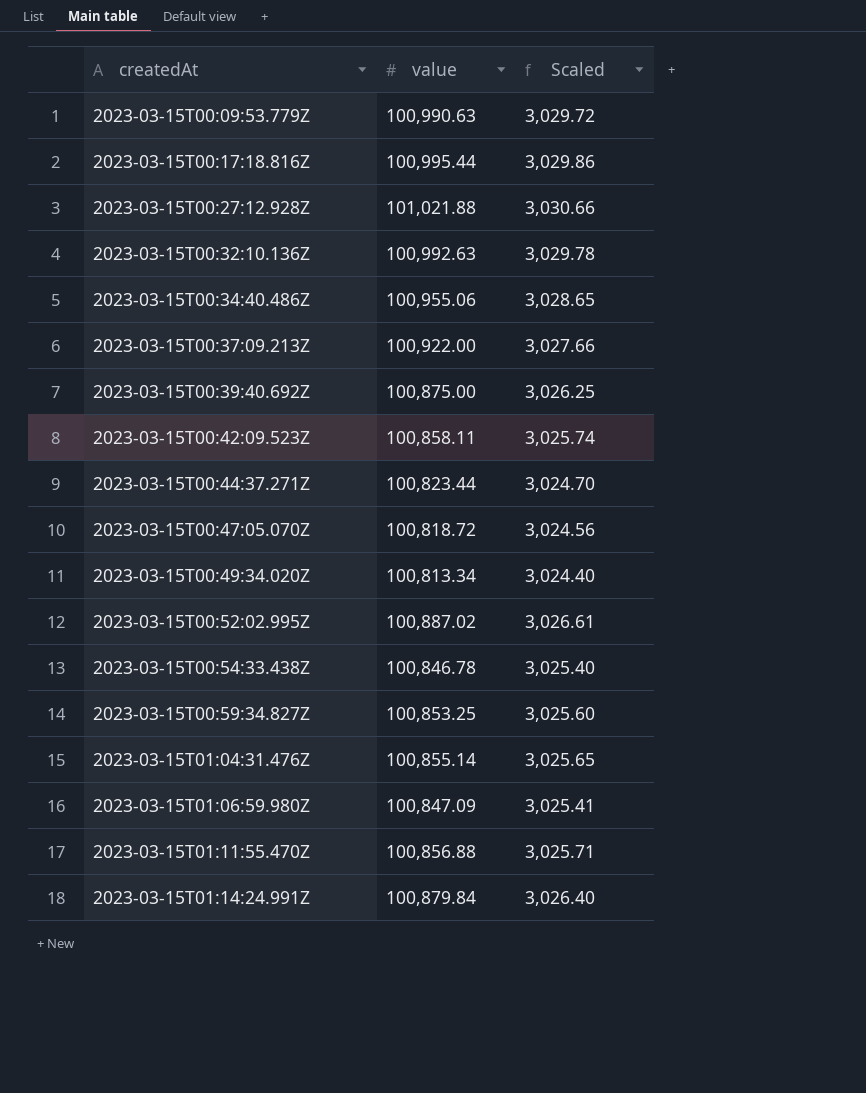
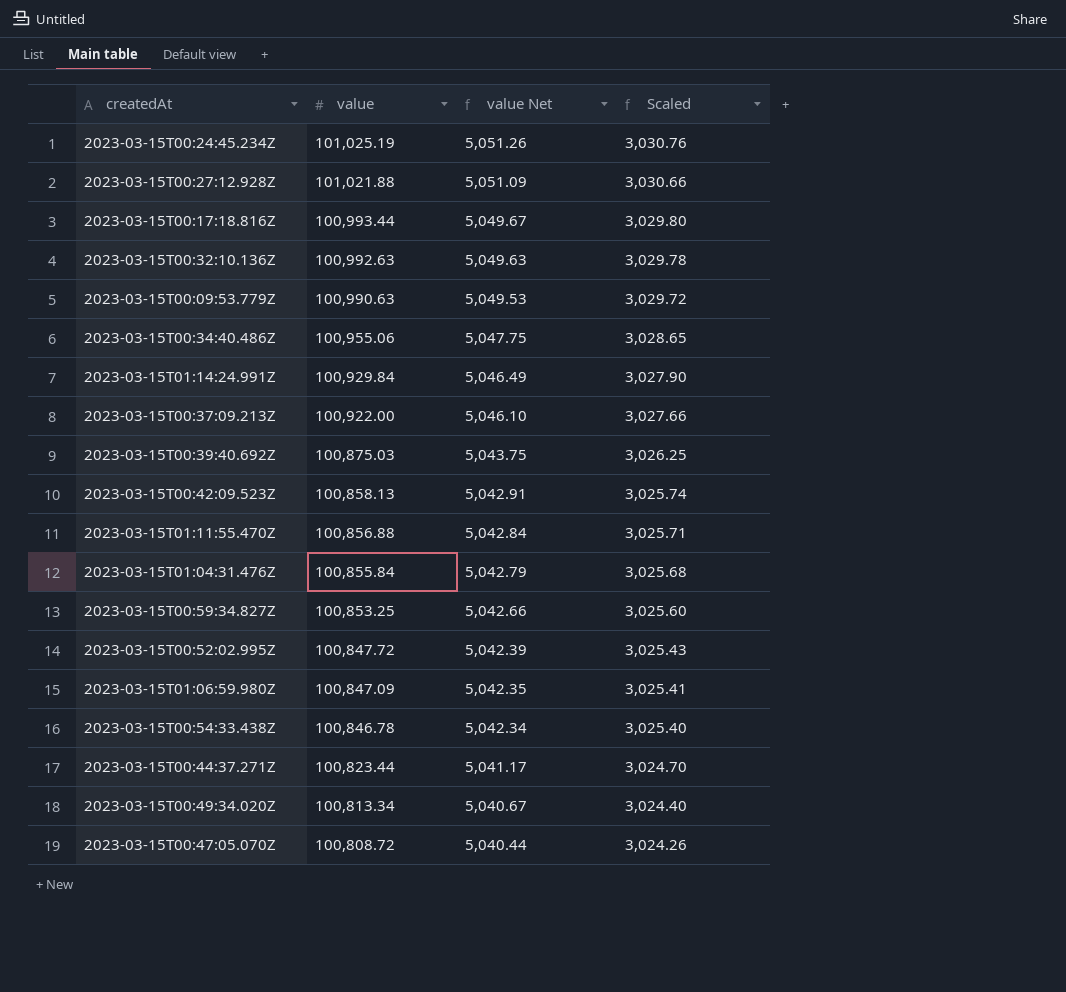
row order: createdAt ascending -> value descending
column value Net | formula: none -> [value] * 0.05
row 2023-03-15T00:24:45.234Z: none -> 101,025.19 | 5,051.26 | 3,030.76
2023-03-15T00:17:18.816Z | value: 100,995.44 -> 100,993.44
2023-03-15T00:17:18.816Z | Scaled: 3,029.86 -> 3,029.80
2023-03-15T01:14:24.991Z | value: 100,879.84 -> 100,929.84
2023-03-15T01:14:24.991Z | Scaled: 3,026.40 -> 3,027.90
2023-03-15T00:39:40.692Z | value: 100,875.00 -> 100,875.03
2023-03-15T00:42:09.523Z | value: 100,858.11 -> 100,858.13
2023-03-15T01:04:31.476Z | value: 100,855.14 -> 100,855.84
2023-03-15T01:04:31.476Z | Scaled: 3,025.65 -> 3,025.68
2023-03-15T00:52:02.995Z | value: 100,887.02 -> 100,847.72
2023-03-15T00:52:02.995Z | Scaled: 3,026.61 -> 3,025.43
2023-03-15T00:47:05.070Z | value: 100,818.72 -> 100,808.72
2023-03-15T00:47:05.070Z | Scaled: 3,024.56 -> 3,024.26

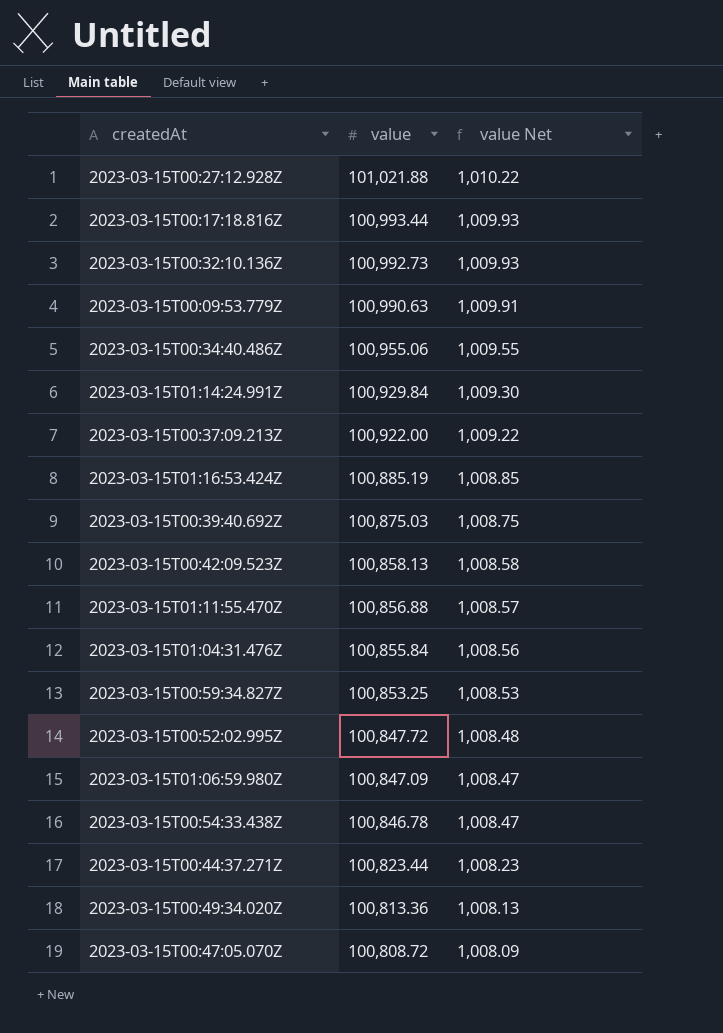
column Scaled | formula: [value] * 0.03 -> none
column value Net | formula: [value] * 0.05 -> [value] * 0.01
row 2023-03-15T00:24:45.234Z: 101,025.19 | 5,051.26 | 3,030.76 -> none
2023-03-15T00:32:10.136Z | value: 100,992.63 -> 100,992.73
row 2023-03-15T01:16:53.424Z: none -> 100,885.19 | 1,008.85
2023-03-15T00:49:34.020Z | value: 100,813.34 -> 100,813.36

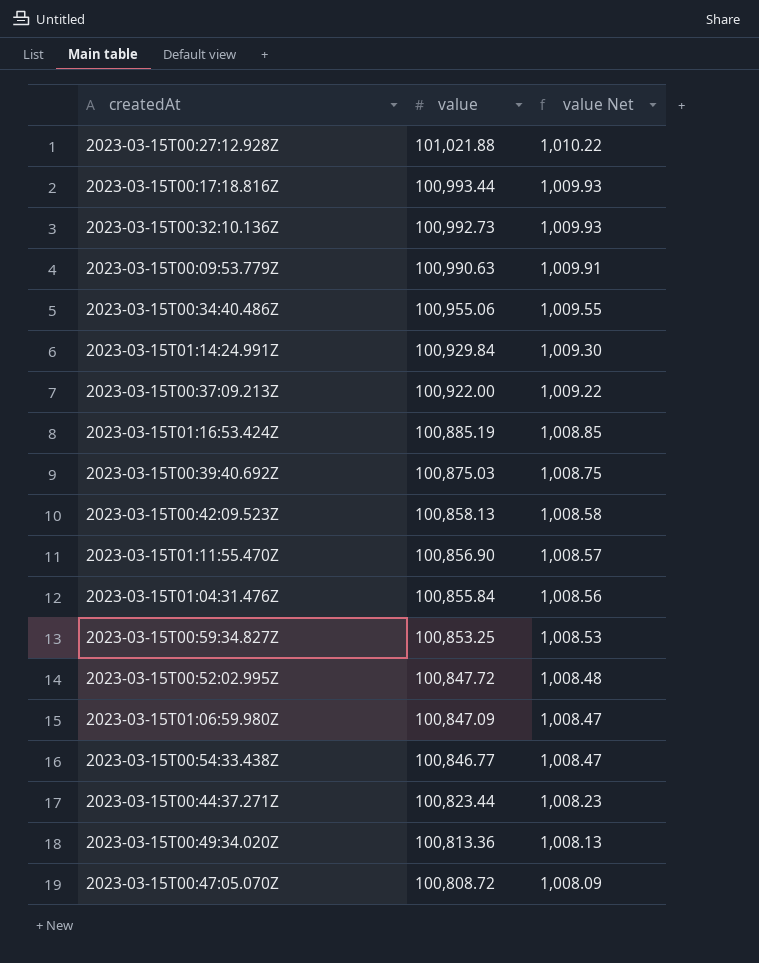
2023-03-15T01:11:55.470Z | value: 100,856.88 -> 100,856.90
2023-03-15T00:54:33.438Z | value: 100,846.78 -> 100,846.77

